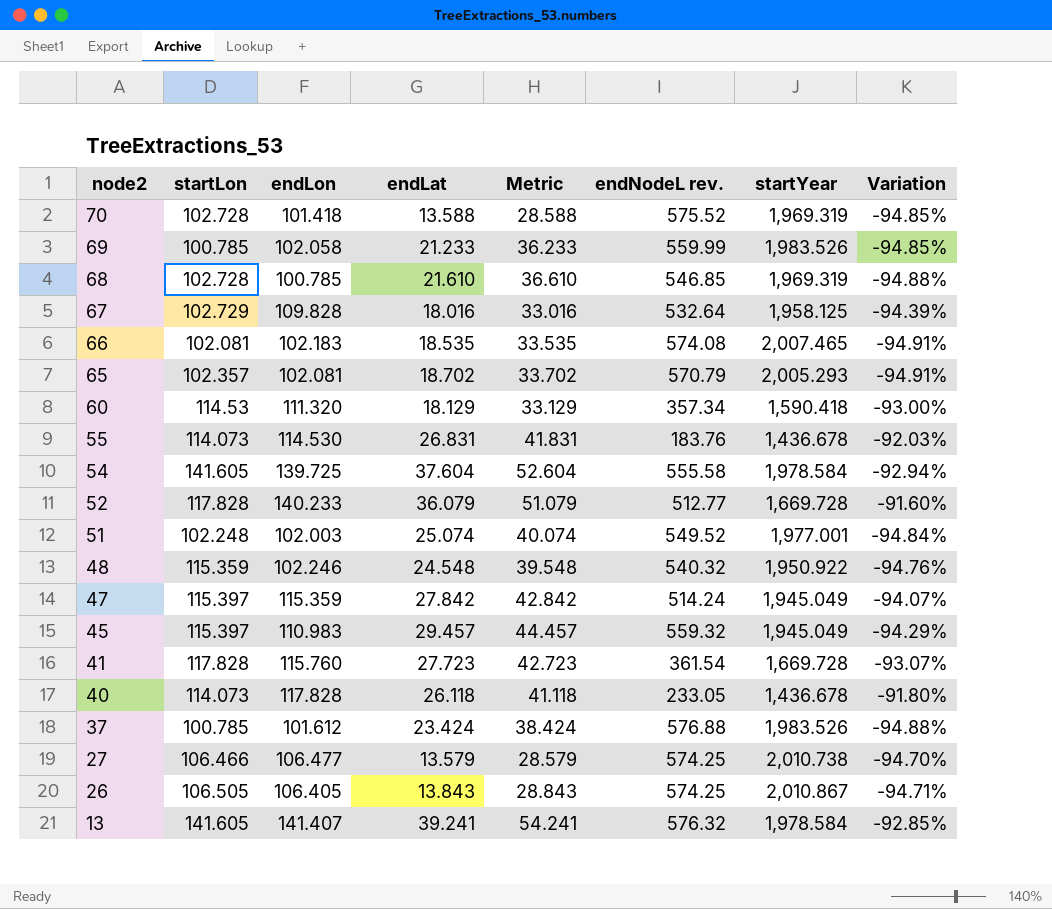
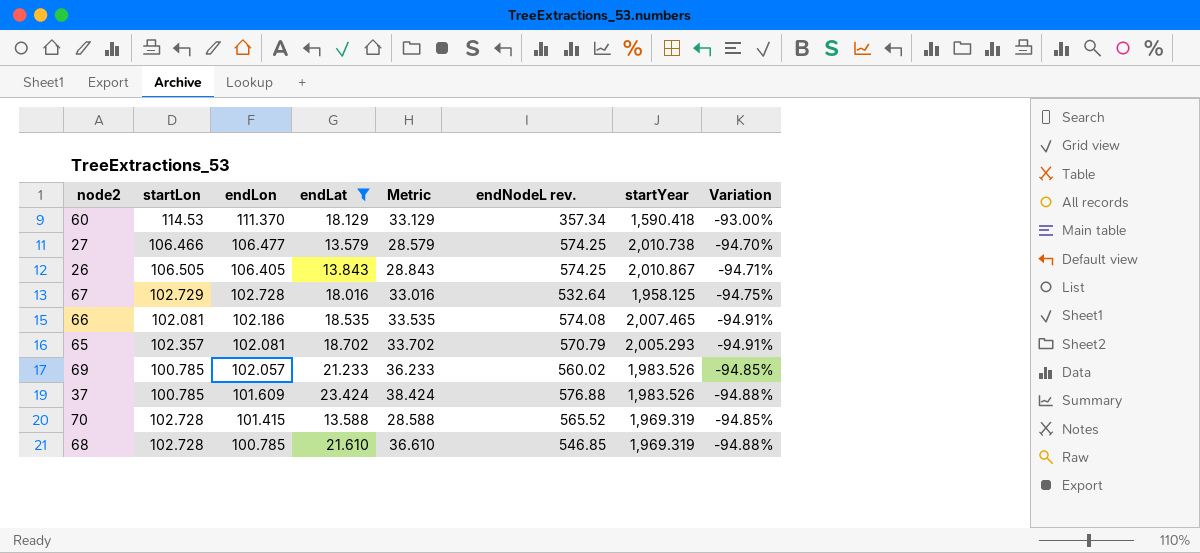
filter: none -> endLat <= 23.424
row order: node2 descending -> endLon descending
60 | endLon: 111.320 -> 111.370
67 | endLon: 109.828 -> 102.728
67 | Variation: -94.39% -> -94.75%
66 | endLon: 102.183 -> 102.186
69 | endLon: 102.058 -> 102.057
69 | endNodeL rev.: 559.99 -> 560.02
37 | endLon: 101.612 -> 101.609
70 | endLon: 101.418 -> 101.415
70 | endNodeL rev.: 575.52 -> 565.52

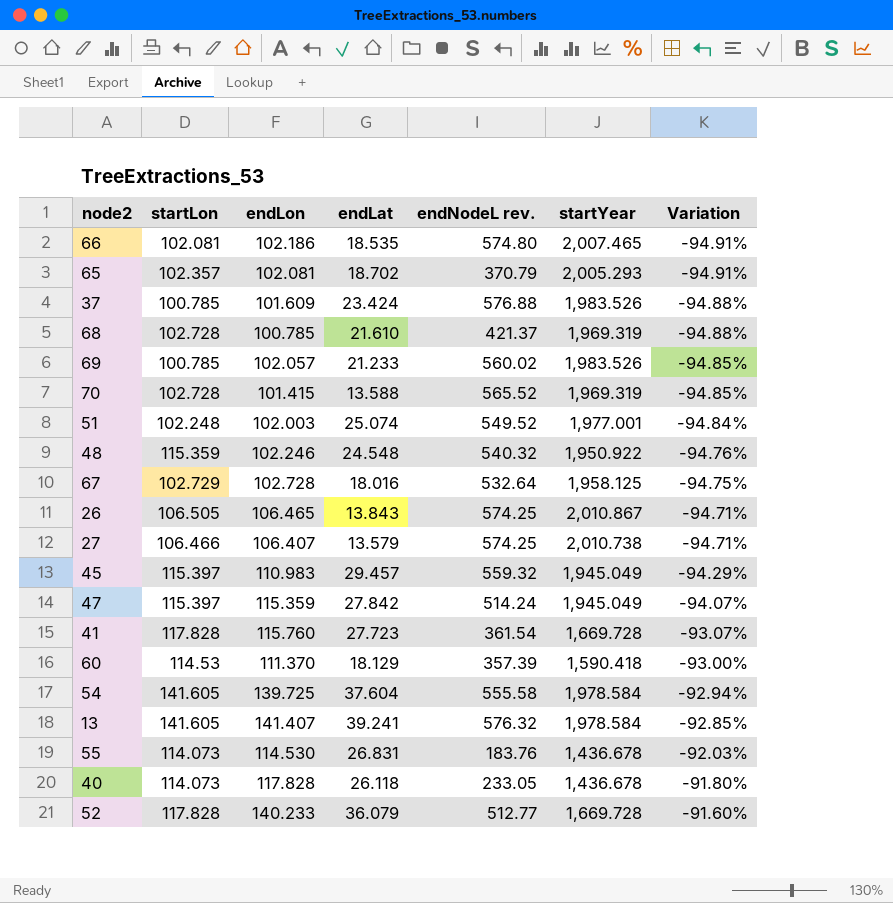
filter: endLat <= 23.424 -> none
row order: endLon descending -> Variation ascending
column Metric | formula: [endLat] + 15 -> none
66 | endNodeL rev.: 574.08 -> 574.80
65 | endNodeL rev.: 570.79 -> 370.79
68 | endNodeL rev.: 546.85 -> 421.37
26 | endLon: 106.405 -> 106.465
27 | endLon: 106.477 -> 106.407
27 | Variation: -94.70% -> -94.71%
60 | endNodeL rev.: 357.34 -> 357.39

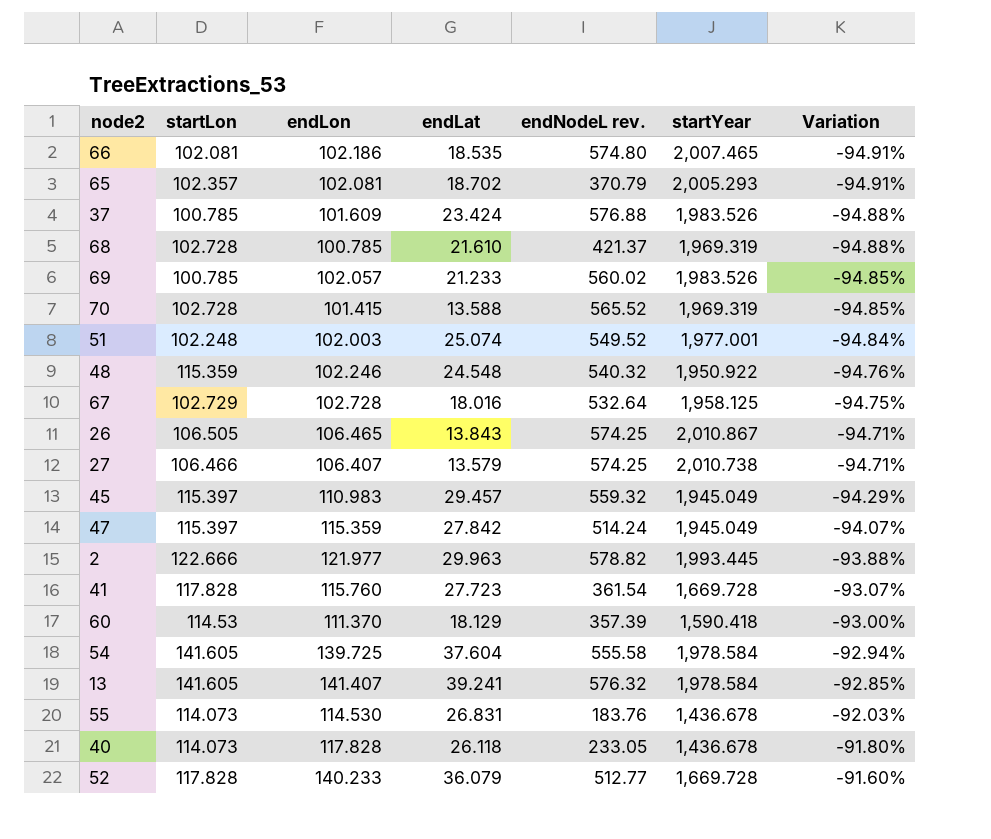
row 2: none -> 122.666 | 121.977 | 29.963 | 578.82 | 1,993.445 | -93.88%

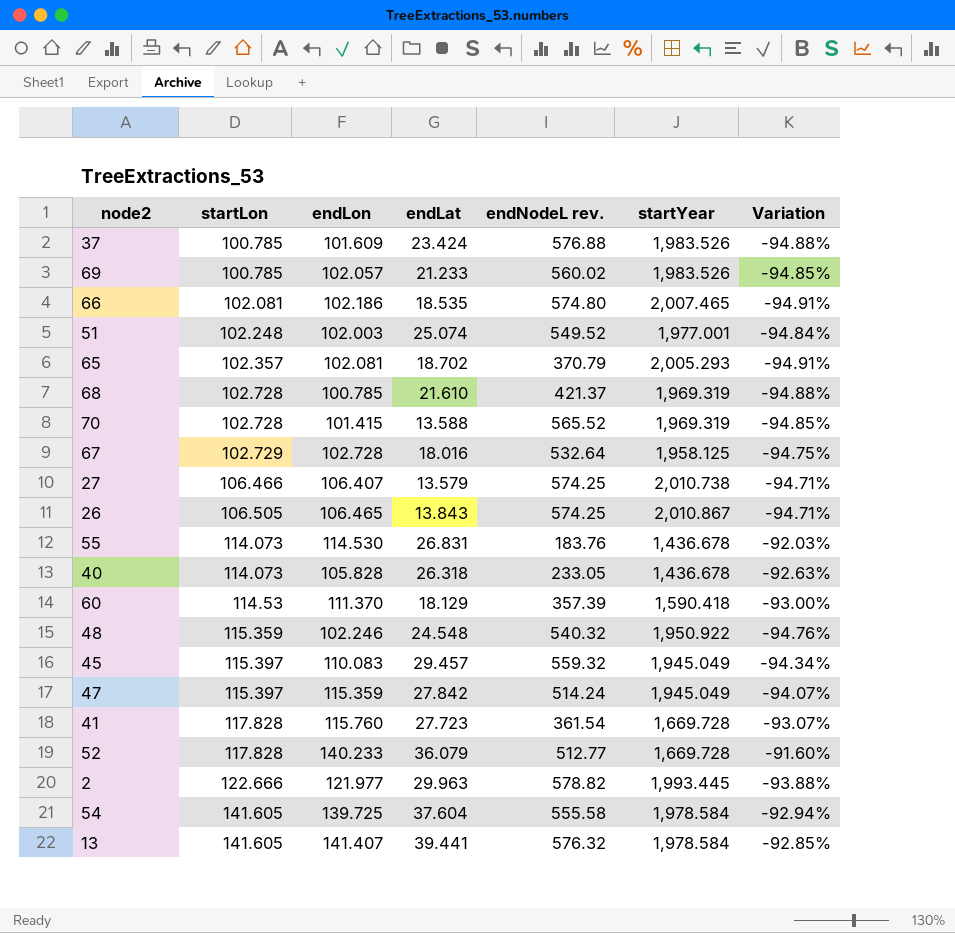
row order: Variation ascending -> startLon ascending
40 | endLon: 117.828 -> 105.828
40 | endLat: 26.118 -> 26.318
40 | Variation: -91.80% -> -92.63%
45 | endLon: 110.983 -> 110.083
45 | Variation: -94.29% -> -94.34%
13 | endLat: 39.241 -> 39.441

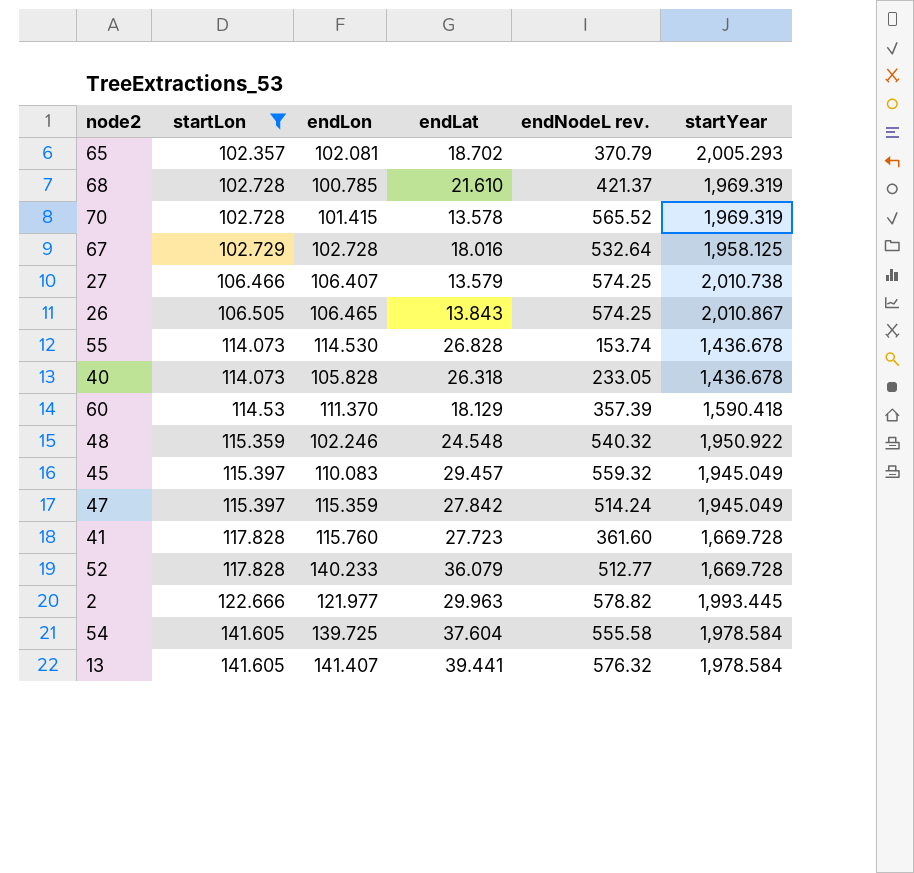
filter: none -> startLon >= 102.357
column Variation | formula: ([endLon] - [startYear]) / [startYear] -> none
70 | endLat: 13.588 -> 13.578
55 | endLat: 26.831 -> 26.828
55 | endNodeL rev.: 183.76 -> 153.74
41 | endNodeL rev.: 361.54 -> 361.60

